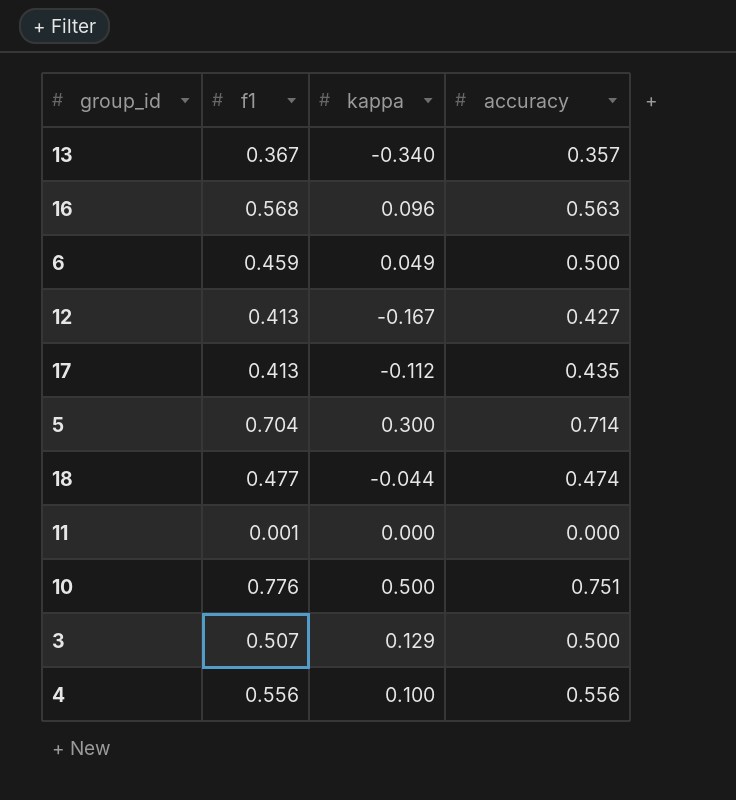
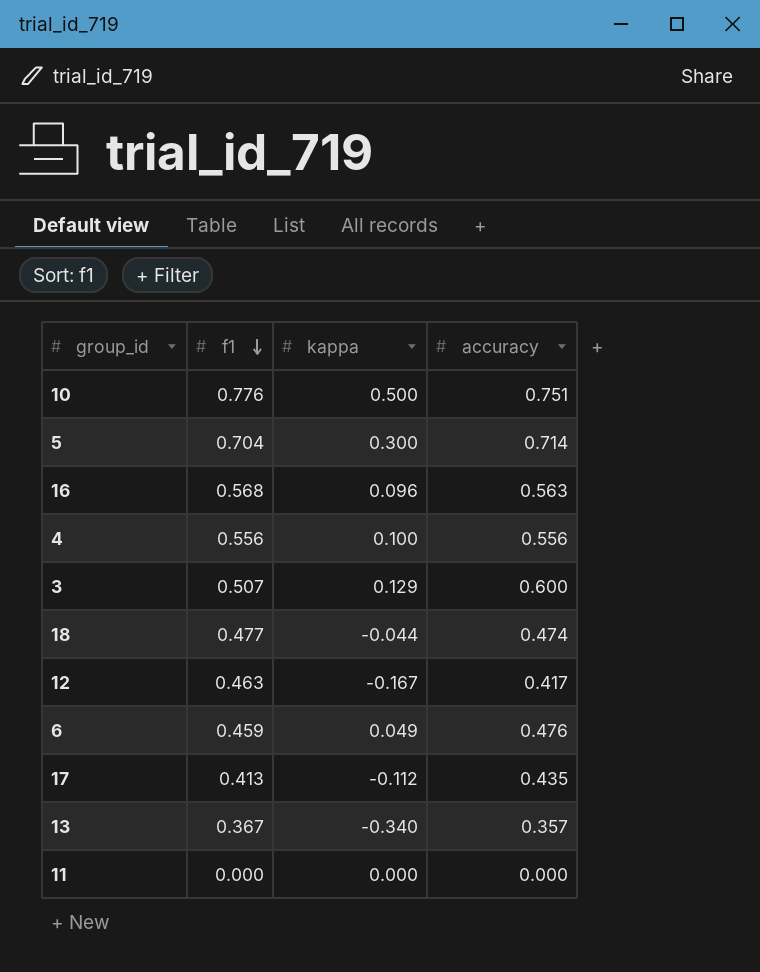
row order: none -> f1 descending
3 | accuracy: 0.500 -> 0.600
12 | f1: 0.413 -> 0.463
12 | accuracy: 0.427 -> 0.417
6 | accuracy: 0.500 -> 0.476
11 | f1: 0.001 -> 0.000

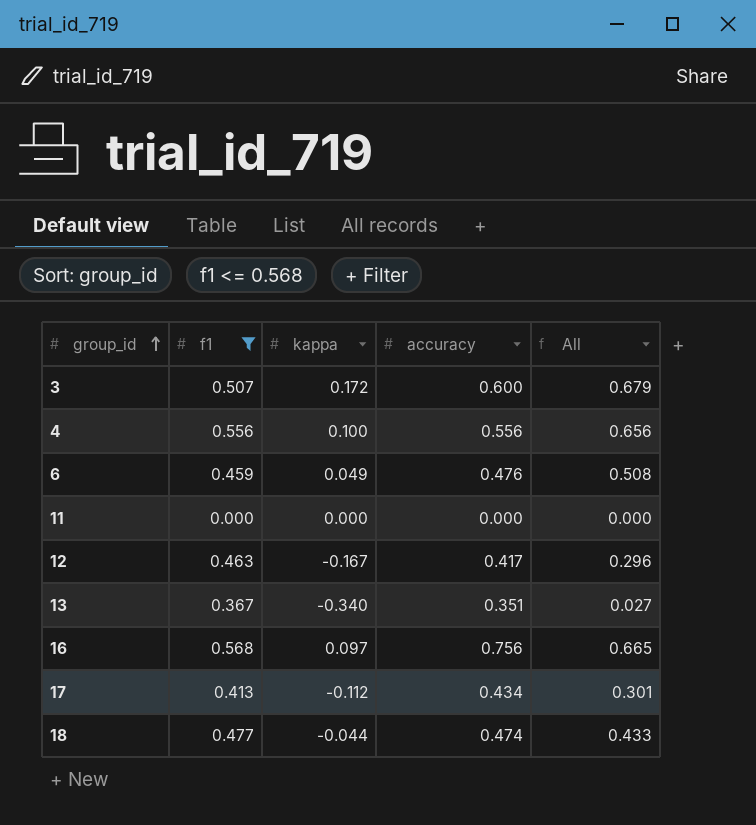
filter: none -> f1 <= 0.568
row order: f1 descending -> group_id ascending
column All | formula: none -> [f1] + [kappa]
3 | kappa: 0.129 -> 0.172
13 | accuracy: 0.357 -> 0.351
16 | kappa: 0.096 -> 0.097
16 | accuracy: 0.563 -> 0.756
17 | accuracy: 0.435 -> 0.434

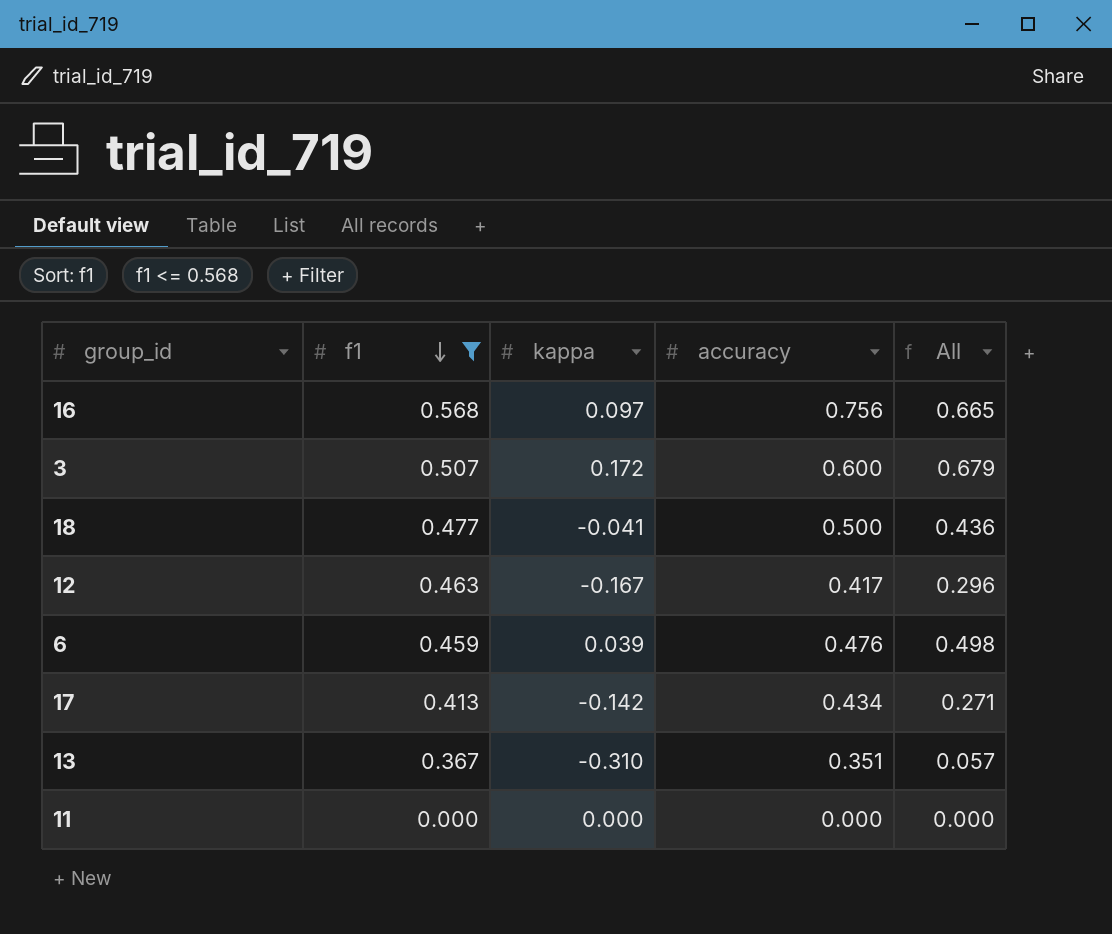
row order: group_id ascending -> f1 descending
row 4: 0.556 | 0.100 | 0.556 | 0.656 -> none
18 | kappa: -0.044 -> -0.041
18 | accuracy: 0.474 -> 0.500
18 | All: 0.433 -> 0.436
6 | kappa: 0.049 -> 0.039
6 | All: 0.508 -> 0.498
17 | kappa: -0.112 -> -0.142
17 | All: 0.301 -> 0.271
13 | kappa: -0.340 -> -0.310
13 | All: 0.027 -> 0.057

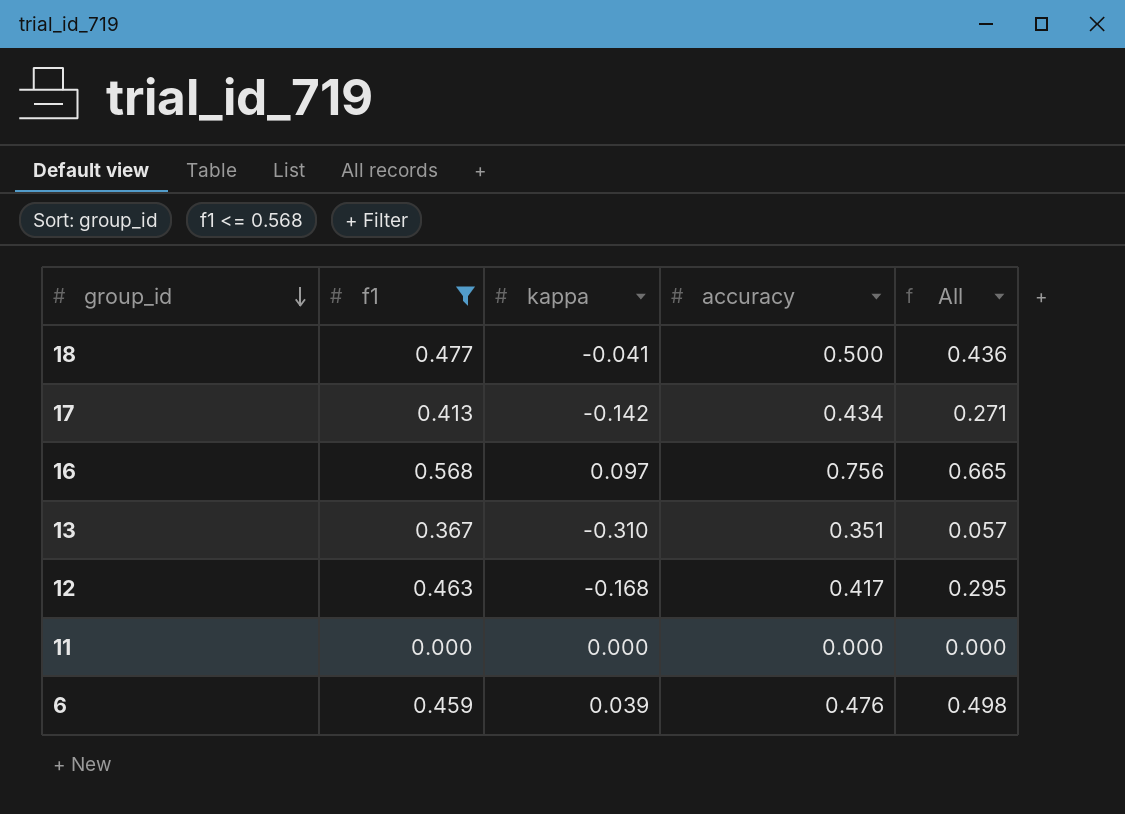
row order: f1 descending -> group_id descending
row 3: 0.507 | 0.172 | 0.600 | 0.679 -> none
12 | kappa: -0.167 -> -0.168
12 | All: 0.296 -> 0.295

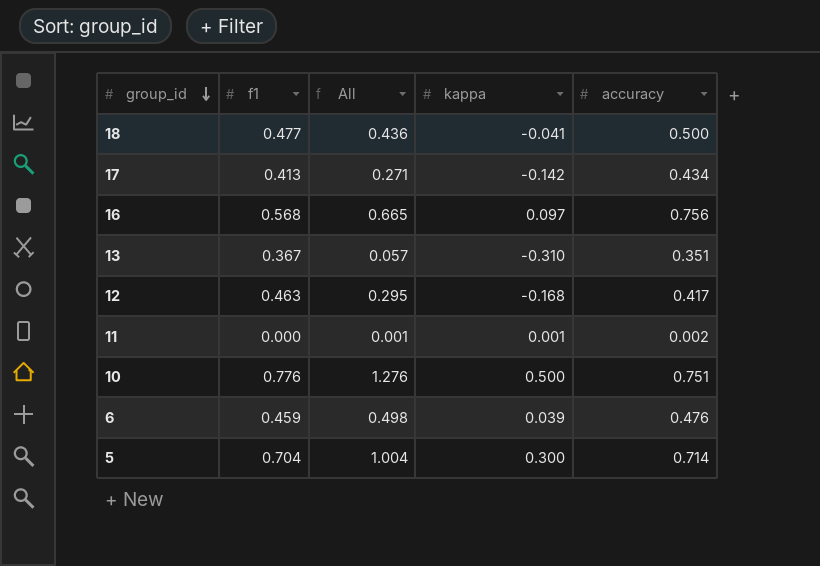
filter: f1 <= 0.568 -> none
column All | position: 5 -> 3
11 | All: 0.000 -> 0.001
11 | kappa: 0.000 -> 0.001
11 | accuracy: 0.000 -> 0.002

